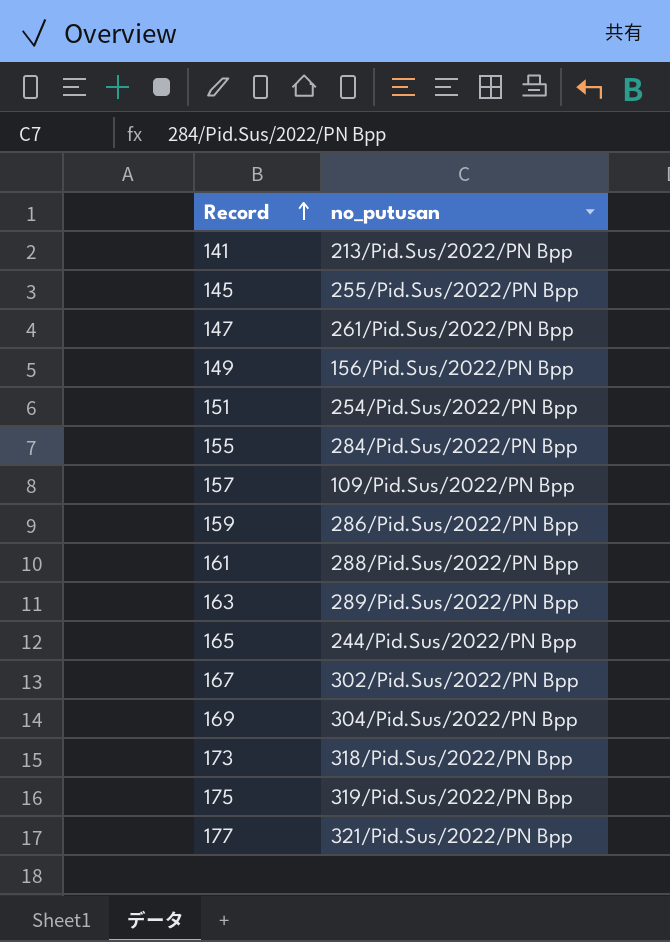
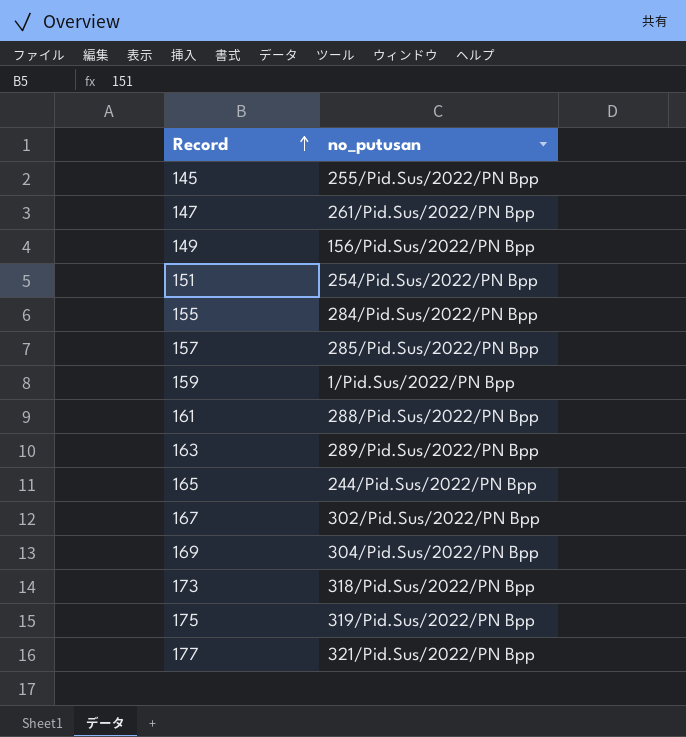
row 141: 213/Pid.Sus/2022/PN Bpp -> none
157 | no_putusan: 109/Pid.Sus/2022/PN Bpp -> 285/Pid.Sus/2022/PN Bpp
159 | no_putusan: 286/Pid.Sus/2022/PN Bpp -> 1/Pid.Sus/2022/PN Bpp

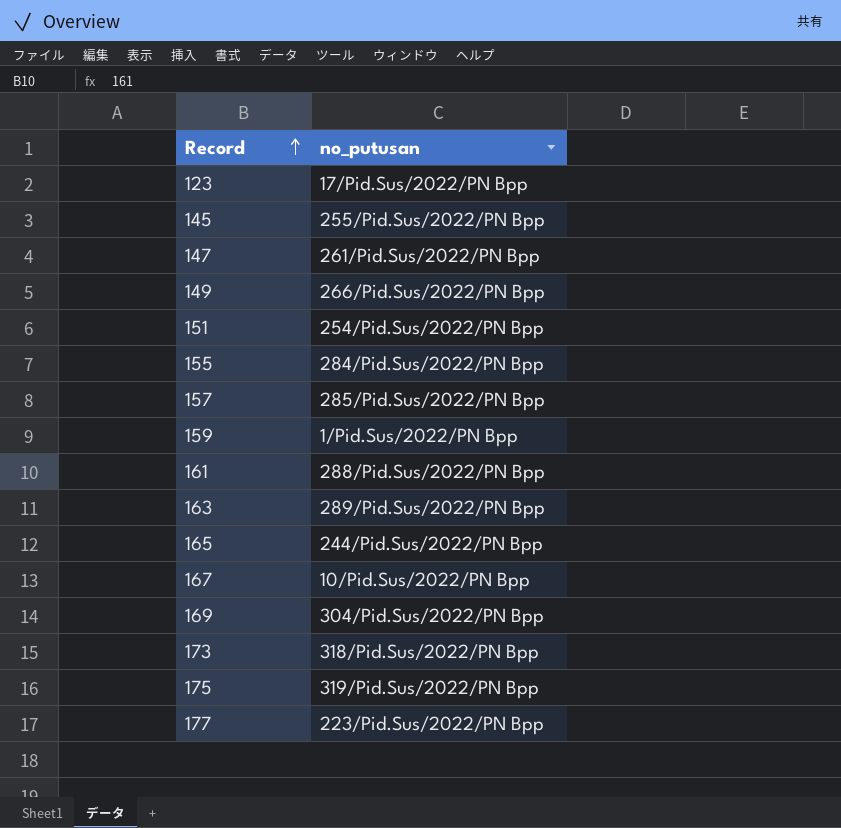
row 123: none -> 17/Pid.Sus/2022/PN Bpp
149 | no_putusan: 156/Pid.Sus/2022/PN Bpp -> 266/Pid.Sus/2022/PN Bpp
167 | no_putusan: 302/Pid.Sus/2022/PN Bpp -> 10/Pid.Sus/2022/PN Bpp
177 | no_putusan: 321/Pid.Sus/2022/PN Bpp -> 223/Pid.Sus/2022/PN Bpp

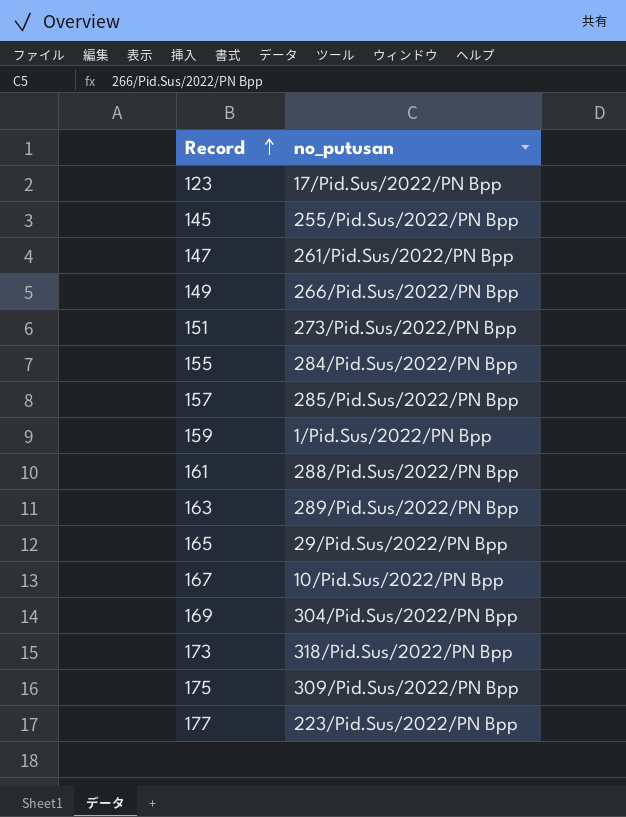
151 | no_putusan: 254/Pid.Sus/2022/PN Bpp -> 273/Pid.Sus/2022/PN Bpp
165 | no_putusan: 244/Pid.Sus/2022/PN Bpp -> 29/Pid.Sus/2022/PN Bpp
175 | no_putusan: 319/Pid.Sus/2022/PN Bpp -> 309/Pid.Sus/2022/PN Bpp

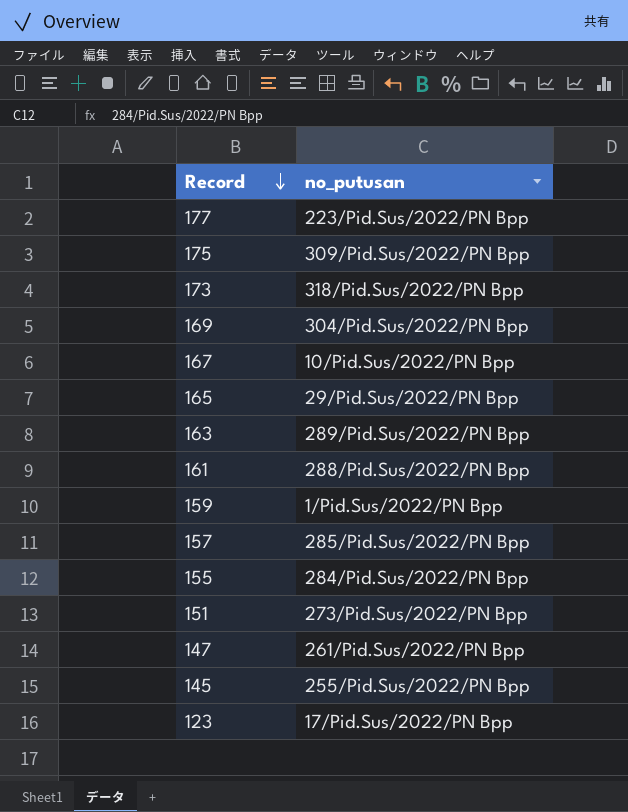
row order: Record ascending -> Record descending
row 149: 266/Pid.Sus/2022/PN Bpp -> none

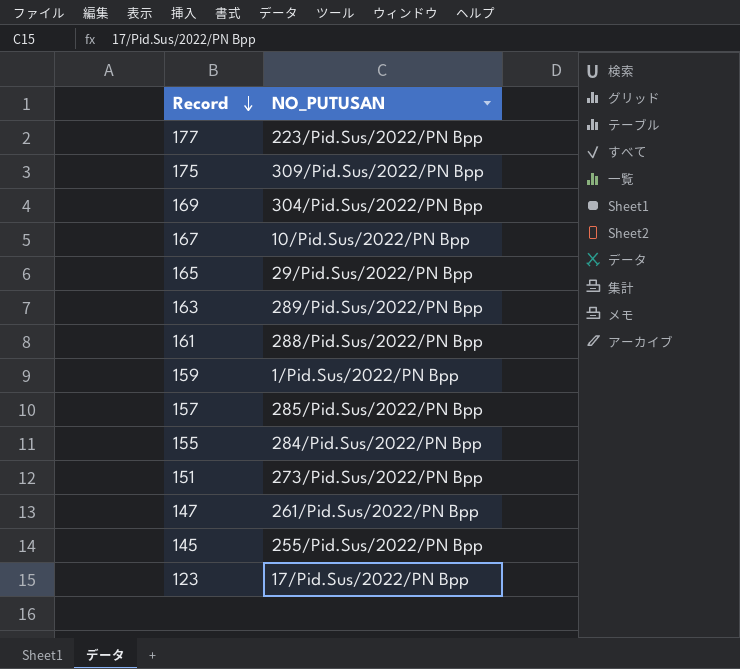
column name: no_putusan -> NO_PUTUSAN
row 173: 318/Pid.Sus/2022/PN Bpp -> none

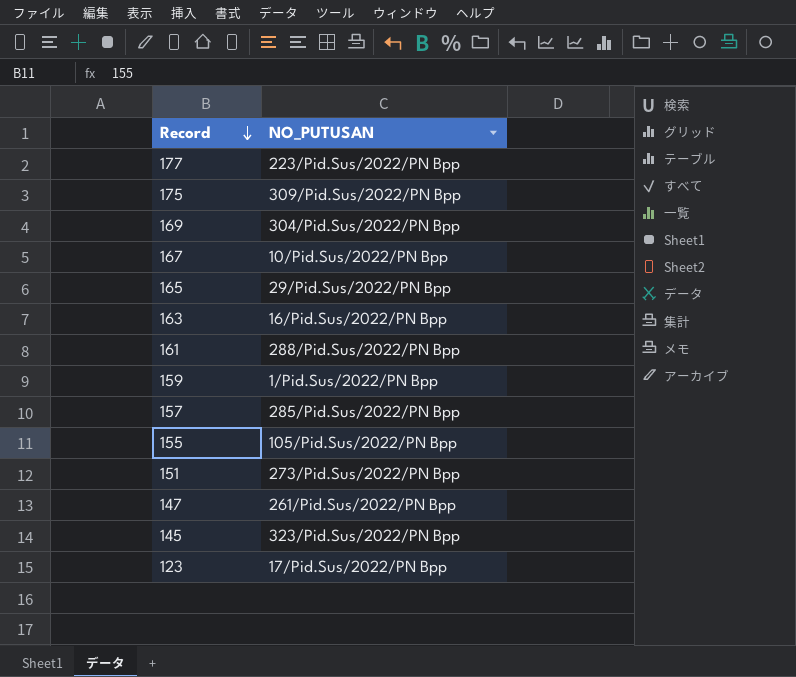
163 | NO_PUTUSAN: 289/Pid.Sus/2022/PN Bpp -> 16/Pid.Sus/2022/PN Bpp
155 | NO_PUTUSAN: 284/Pid.Sus/2022/PN Bpp -> 105/Pid.Sus/2022/PN Bpp
145 | NO_PUTUSAN: 255/Pid.Sus/2022/PN Bpp -> 323/Pid.Sus/2022/PN Bpp

